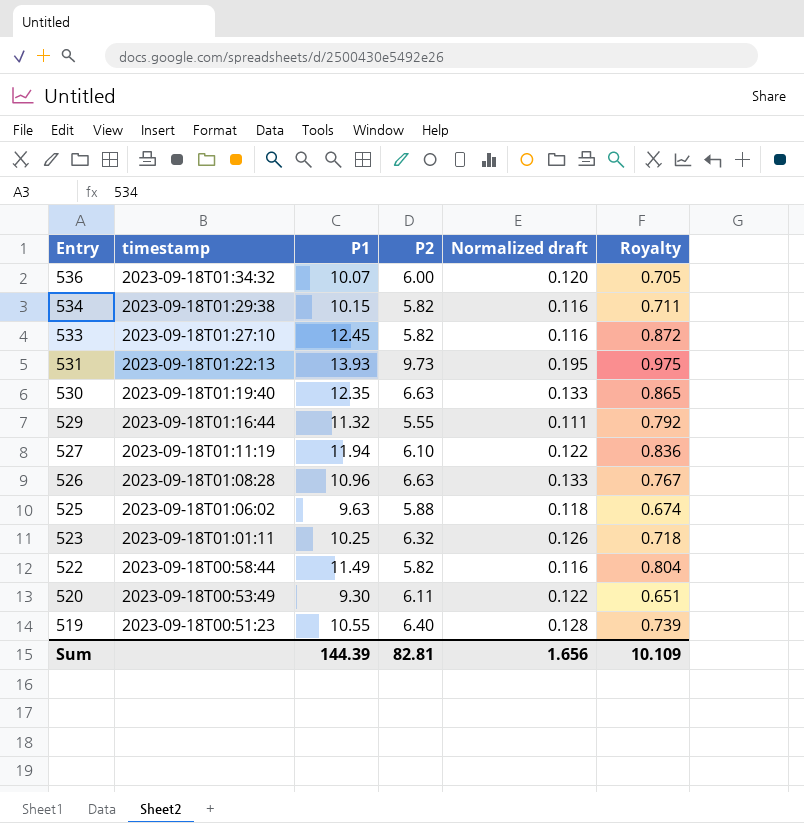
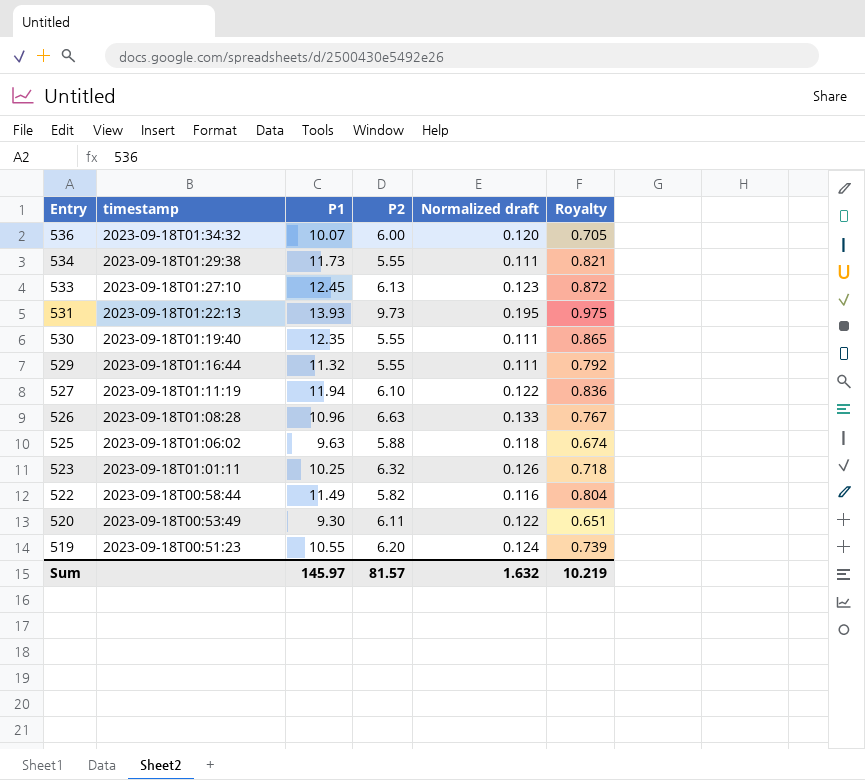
534 | P1: 10.15 -> 11.73
534 | P2: 5.82 -> 5.55
534 | Normalized draft: 0.116 -> 0.111
534 | Royalty: 0.711 -> 0.821
533 | P2: 5.82 -> 6.13
533 | Normalized draft: 0.116 -> 0.123
530 | P2: 6.63 -> 5.55
530 | Normalized draft: 0.133 -> 0.111
519 | P2: 6.40 -> 6.20
519 | Normalized draft: 0.128 -> 0.124
Sum | P1: 144.39 -> 145.97
Sum | P2: 82.81 -> 81.57
Sum | Normalized draft: 1.656 -> 1.632
Sum | Royalty: 10.109 -> 10.219

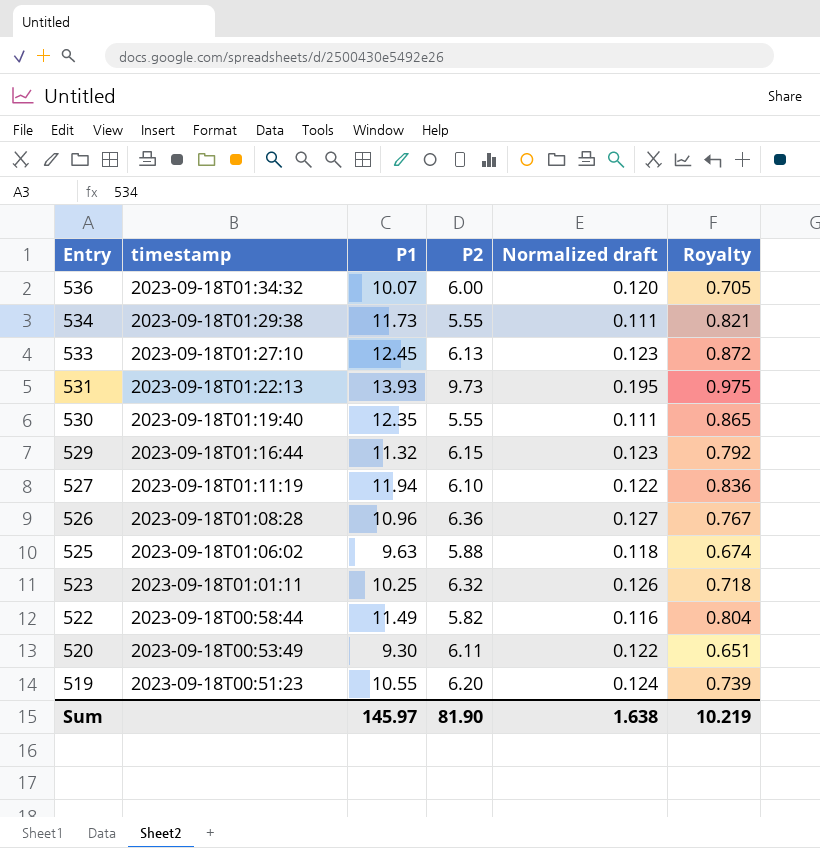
529 | P2: 5.55 -> 6.15
529 | Normalized draft: 0.111 -> 0.123
526 | P2: 6.63 -> 6.36
526 | Normalized draft: 0.133 -> 0.127
Sum | P2: 81.57 -> 81.90
Sum | Normalized draft: 1.632 -> 1.638

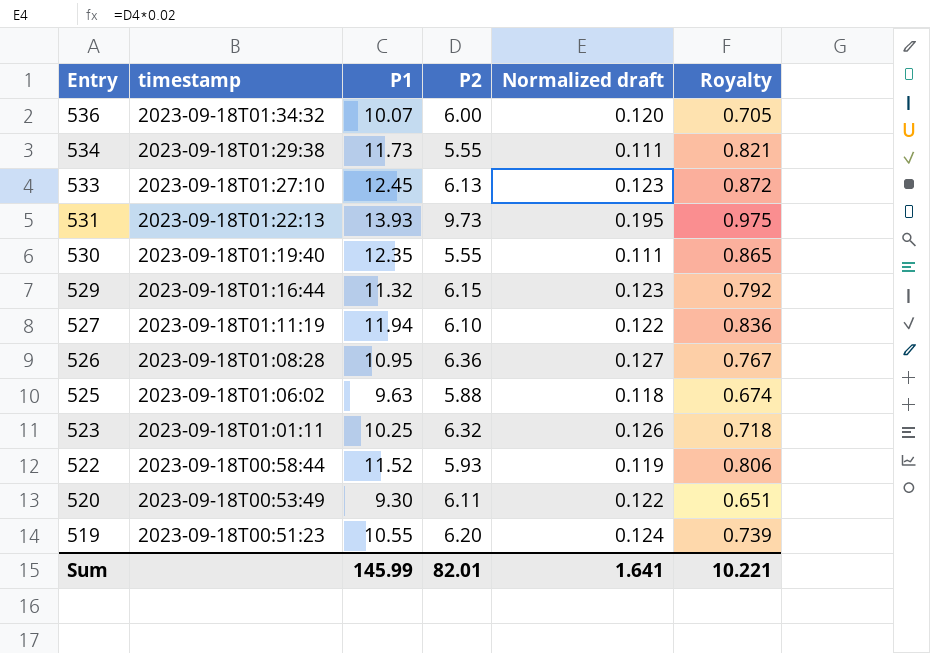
526 | P1: 10.96 -> 10.95
522 | P1: 11.49 -> 11.52
522 | P2: 5.82 -> 5.93
522 | Normalized draft: 0.116 -> 0.119
522 | Royalty: 0.804 -> 0.806
Sum | P1: 145.97 -> 145.99
Sum | P2: 81.90 -> 82.01
Sum | Normalized draft: 1.638 -> 1.641
Sum | Royalty: 10.219 -> 10.221

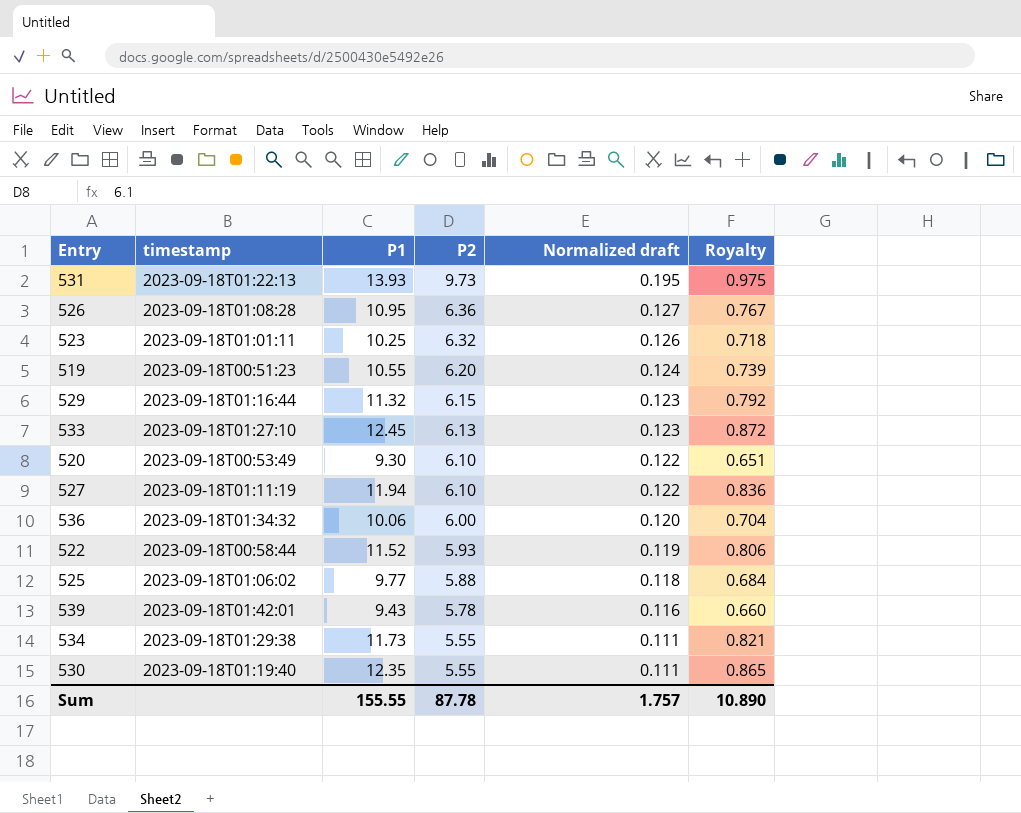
row order: Entry descending -> P2 descending
520 | P2: 6.11 -> 6.10
536 | P1: 10.07 -> 10.06
536 | Royalty: 0.705 -> 0.704
525 | P1: 9.63 -> 9.77
525 | Royalty: 0.674 -> 0.684
row 539: none -> 2023-09-18T01:42:01 | 9.43 | 5.78 | 0.116 | 0.660
Sum | P1: 145.99 -> 155.55
Sum | P2: 82.01 -> 87.78
Sum | Normalized draft: 1.641 -> 1.757
Sum | Royalty: 10.221 -> 10.890

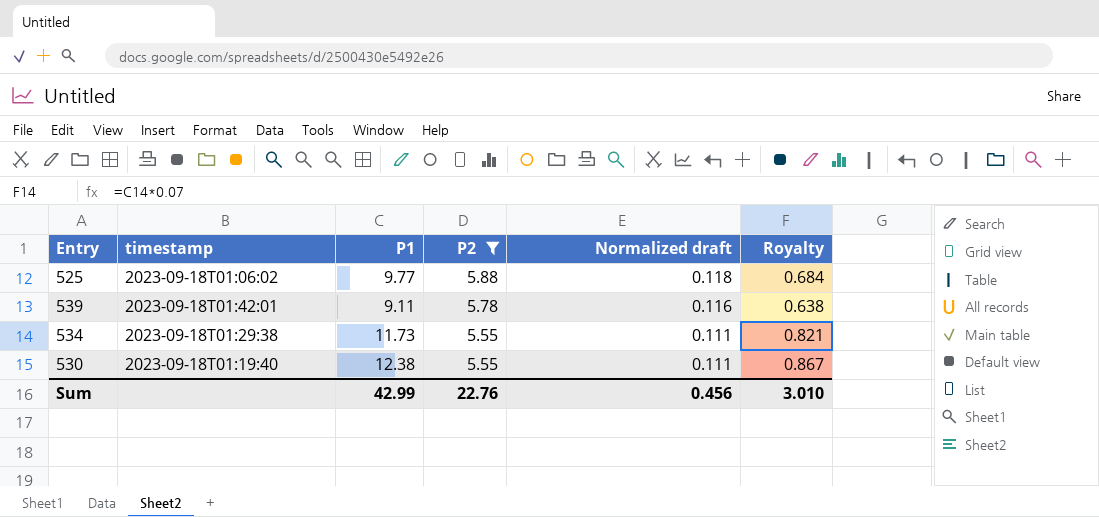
filter: none -> P2 <= 5.88
539 | P1: 9.43 -> 9.11
539 | Royalty: 0.660 -> 0.638
530 | P1: 12.35 -> 12.38
530 | Royalty: 0.865 -> 0.867
Sum | P1: 155.55 -> 42.99
Sum | P2: 87.78 -> 22.76
Sum | Normalized draft: 1.757 -> 0.456
Sum | Royalty: 10.890 -> 3.010

